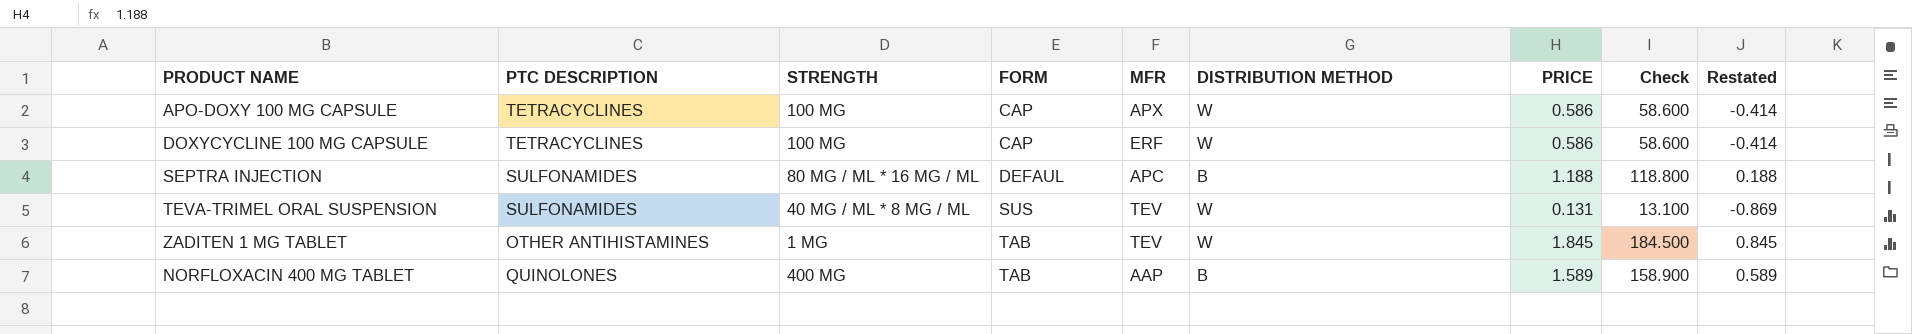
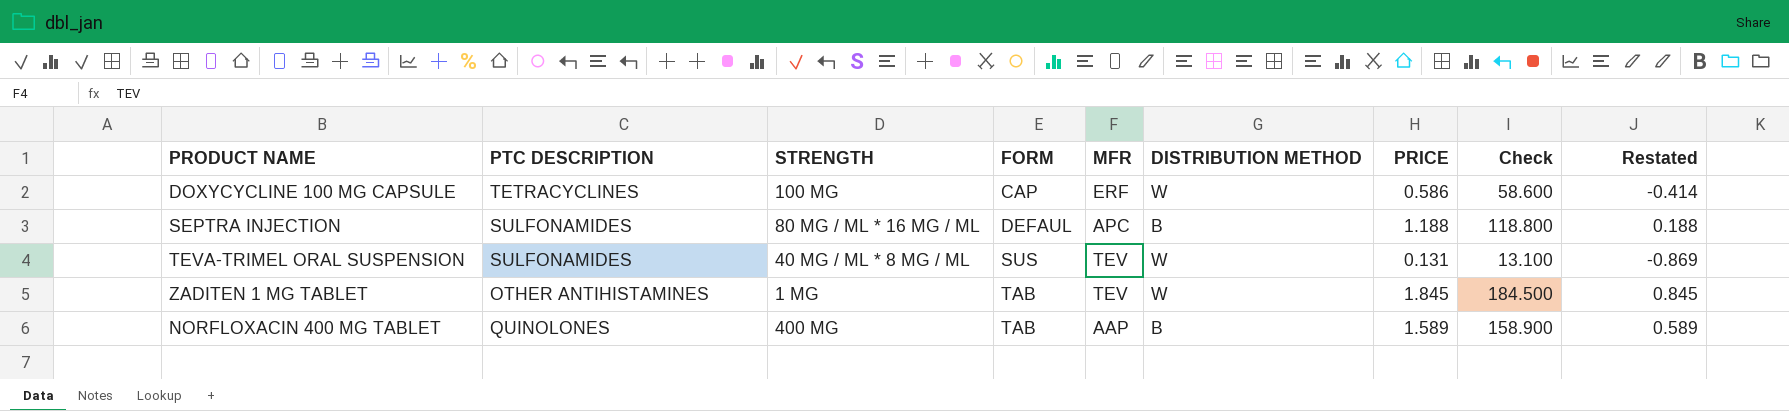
row APO-DOXY 100 MG CAPSULE: TETRACYCLINES | 100 MG | CAP | APX | W | 0.586 | 58.600 | -0.414 -> none

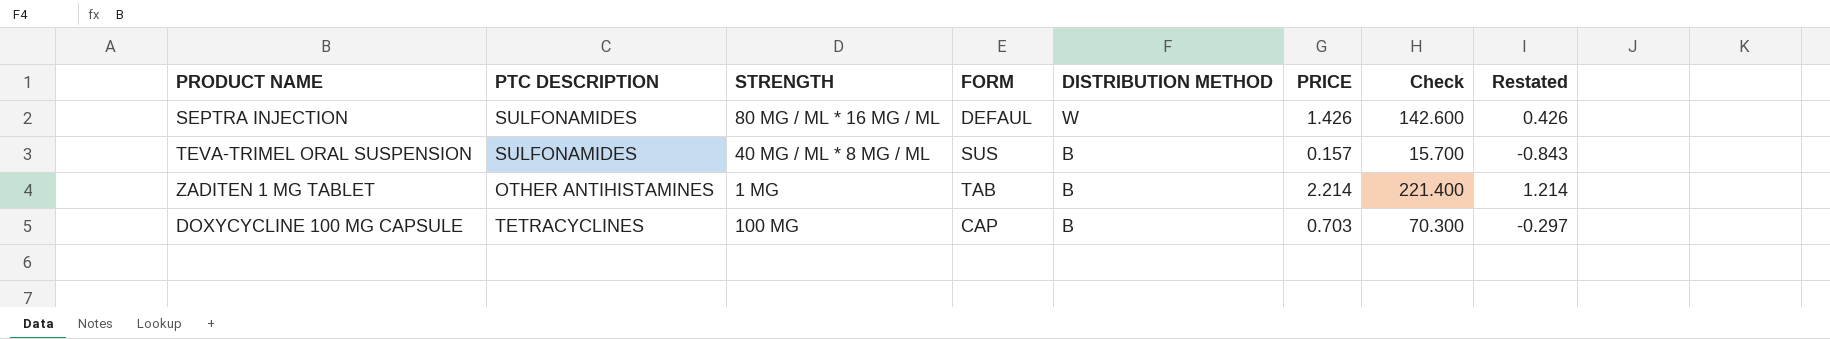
row order: FORM ascending -> DISTRIBUTION METHOD descending
column MFR | position: 5 -> none
row NORFLOXACIN 400 MG TABLET: QUINOLONES | 400 MG | TAB | AAP | B | 1.589 | 158.900 | 0.589 -> none
SEPTRA INJECTION | DISTRIBUTION METHOD: B -> W
SEPTRA INJECTION | PRICE: 1.188 -> 1.426
SEPTRA INJECTION | Check: 118.800 -> 142.600
SEPTRA INJECTION | Restated: 0.188 -> 0.426
TEVA-TRIMEL ORAL SUSPENSION | DISTRIBUTION METHOD: W -> B
TEVA-TRIMEL ORAL SUSPENSION | PRICE: 0.131 -> 0.157
TEVA-TRIMEL ORAL SUSPENSION | Check: 13.100 -> 15.700
TEVA-TRIMEL ORAL SUSPENSION | Restated: -0.869 -> -0.843
ZADITEN 1 MG TABLET | DISTRIBUTION METHOD: W -> B
ZADITEN 1 MG TABLET | PRICE: 1.845 -> 2.214
ZADITEN 1 MG TABLET | Check: 184.500 -> 221.400
ZADITEN 1 MG TABLET | Restated: 0.845 -> 1.214
DOXYCYCLINE 100 MG CAPSULE | DISTRIBUTION METHOD: W -> B
DOXYCYCLINE 100 MG CAPSULE | PRICE: 0.586 -> 0.703
DOXYCYCLINE 100 MG CAPSULE | Check: 58.600 -> 70.300
DOXYCYCLINE 100 MG CAPSULE | Restated: -0.414 -> -0.297

